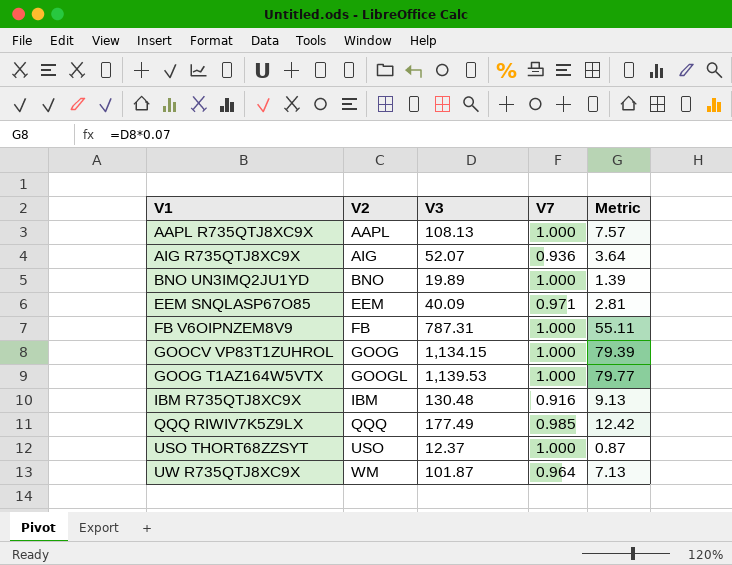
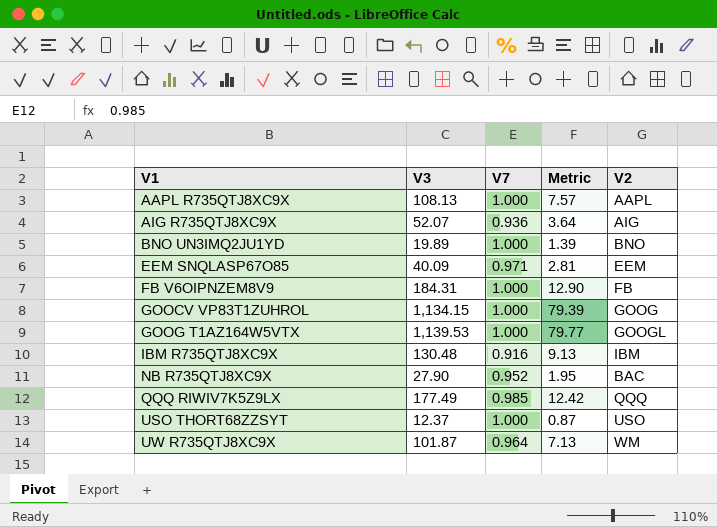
column V2 | position: 2 -> 5
FB V6OIPNZEM8V9 | V3: 787.31 -> 184.31
FB V6OIPNZEM8V9 | Metric: 55.11 -> 12.90
row NB R735QTJ8XC9X: none -> 27.90 | 0.952 | 1.95 | BAC

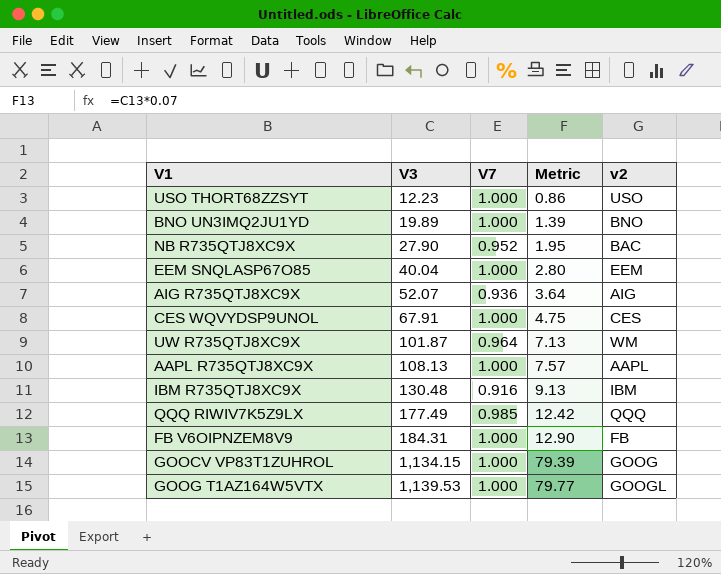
row order: V1 ascending -> V3 ascending
column name: V2 -> v2
USO THORT68ZZSYT | V3: 12.37 -> 12.23
USO THORT68ZZSYT | Metric: 0.87 -> 0.86
EEM SNQLASP67O85 | V3: 40.09 -> 40.04
EEM SNQLASP67O85 | V7: 0.971 -> 1.000
EEM SNQLASP67O85 | Metric: 2.81 -> 2.80
row CES WQVYDSP9UNOL: none -> 67.91 | 1.000 | 4.75 | CES

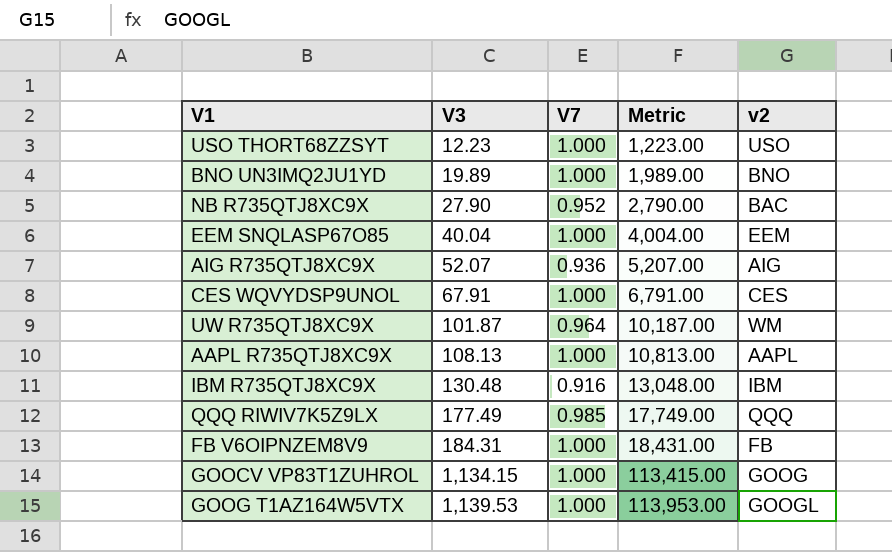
column Metric | formula: [V3] * 0.07 -> [V3] * 100

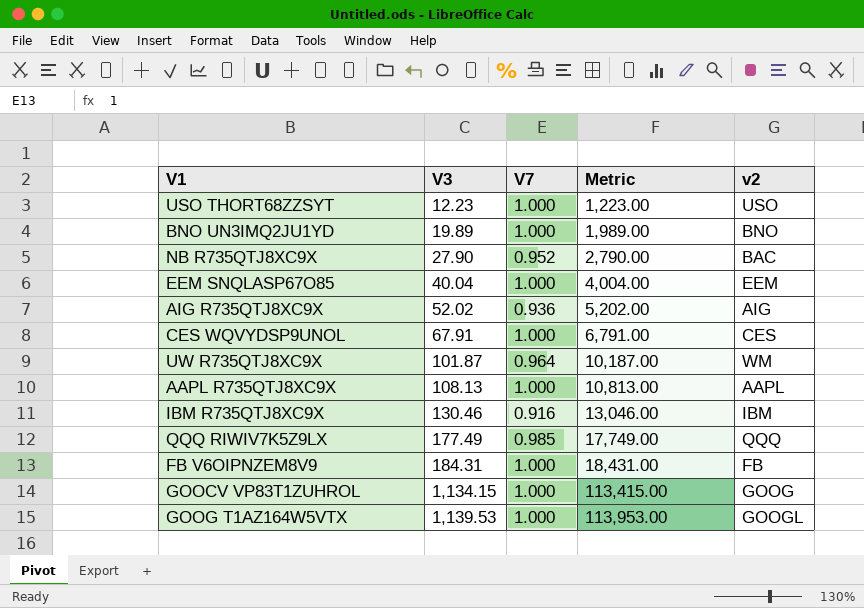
AIG R735QTJ8XC9X | V3: 52.07 -> 52.02
AIG R735QTJ8XC9X | Metric: 5,207.00 -> 5,202.00
IBM R735QTJ8XC9X | V3: 130.48 -> 130.46
IBM R735QTJ8XC9X | Metric: 13,048.00 -> 13,046.00

